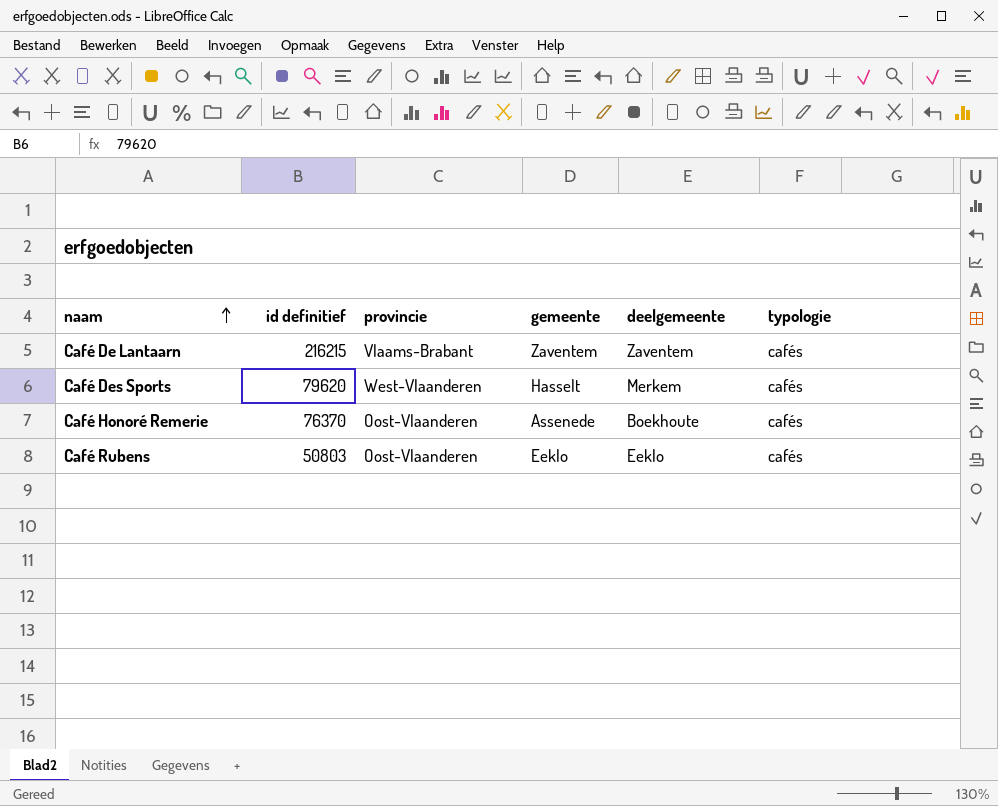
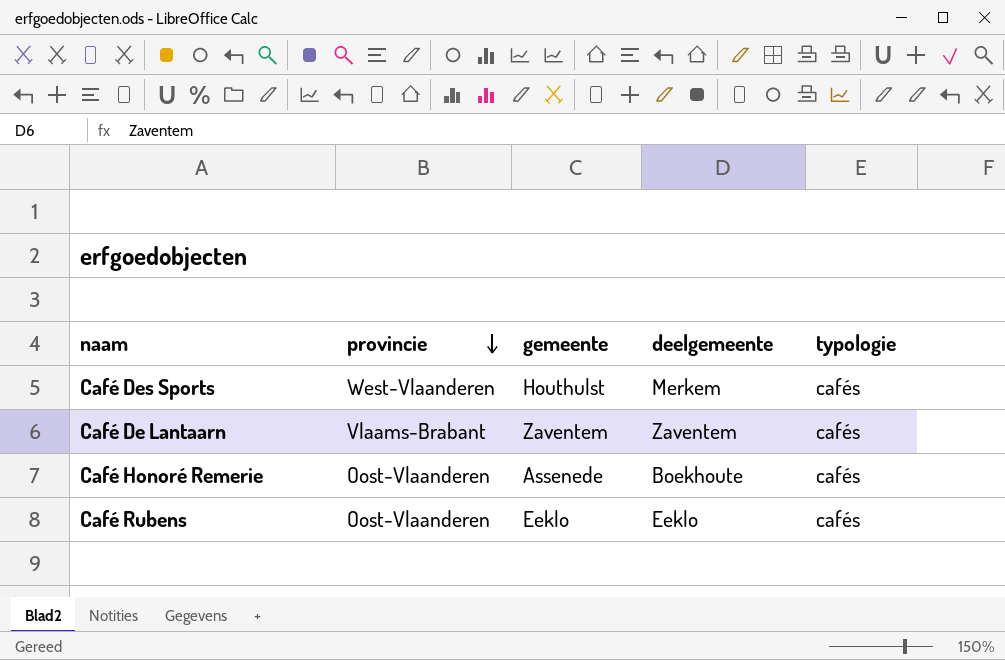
row order: naam ascending -> provincie descending
column id definitief | position: 2 -> none
Café Des Sports | gemeente: Hasselt -> Houthulst

